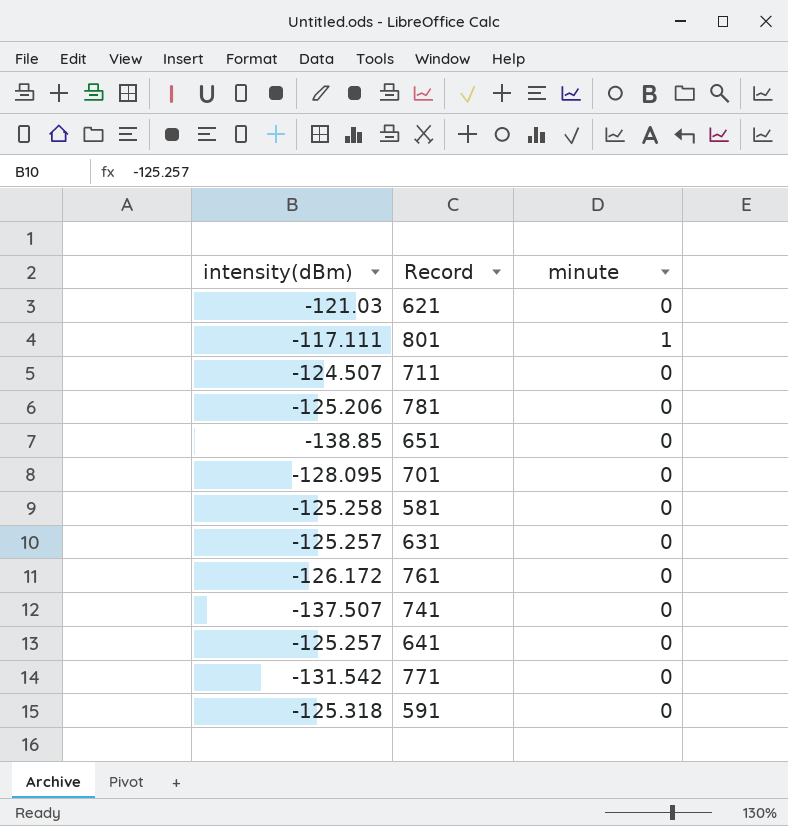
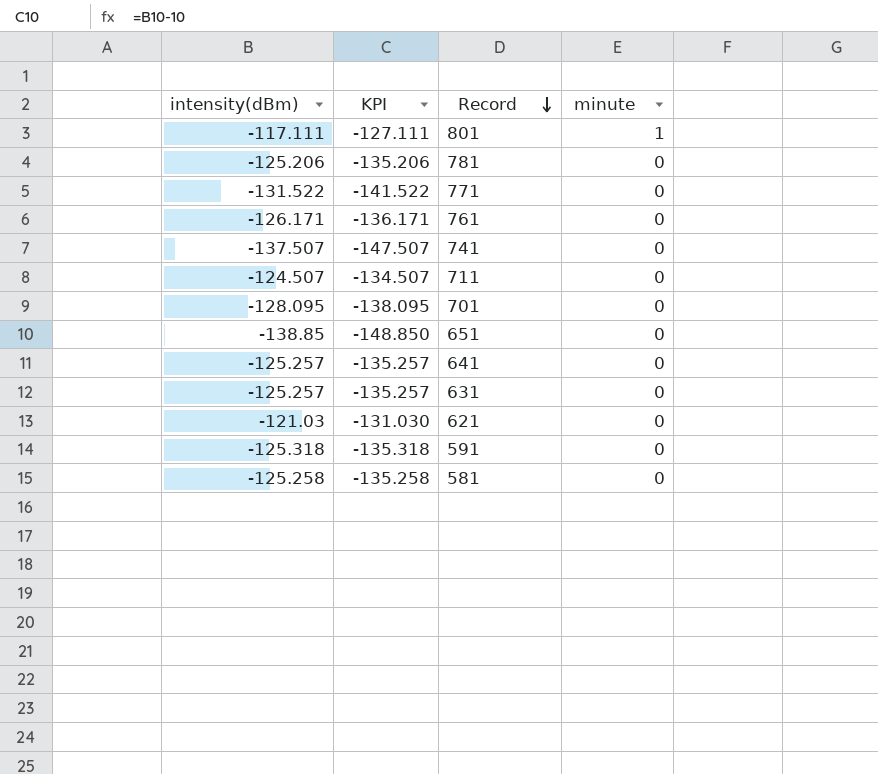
row order: none -> Record descending
column KPI | formula: none -> [intensity(dBm)] - 10
771 | intensity(dBm): -131.542 -> -131.522
761 | intensity(dBm): -126.172 -> -126.171

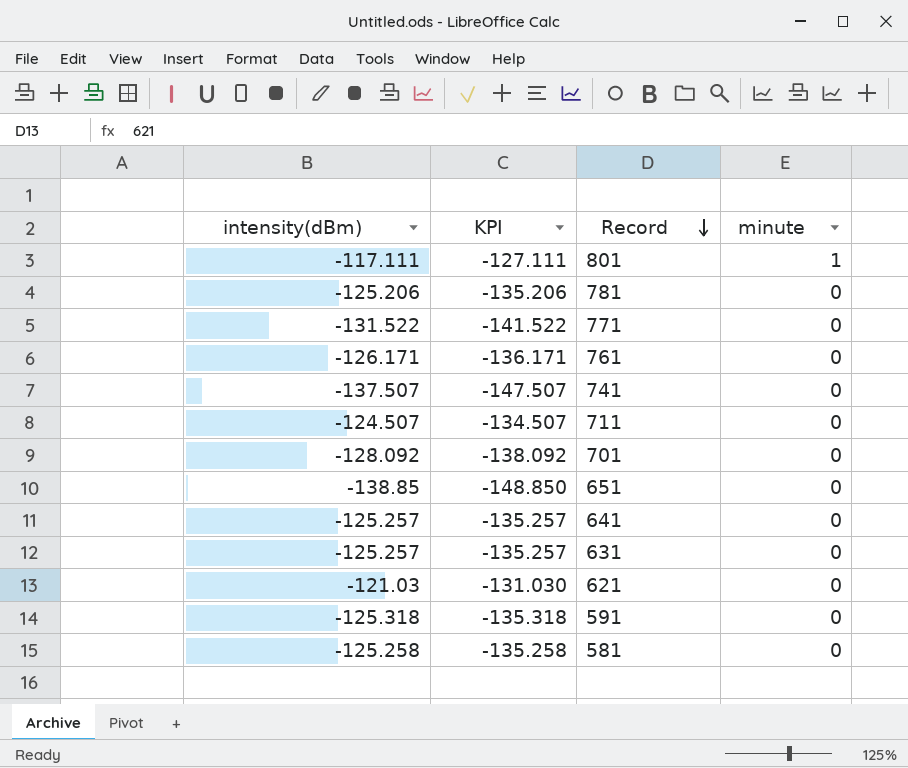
701 | intensity(dBm): -128.095 -> -128.092
701 | KPI: -138.095 -> -138.092

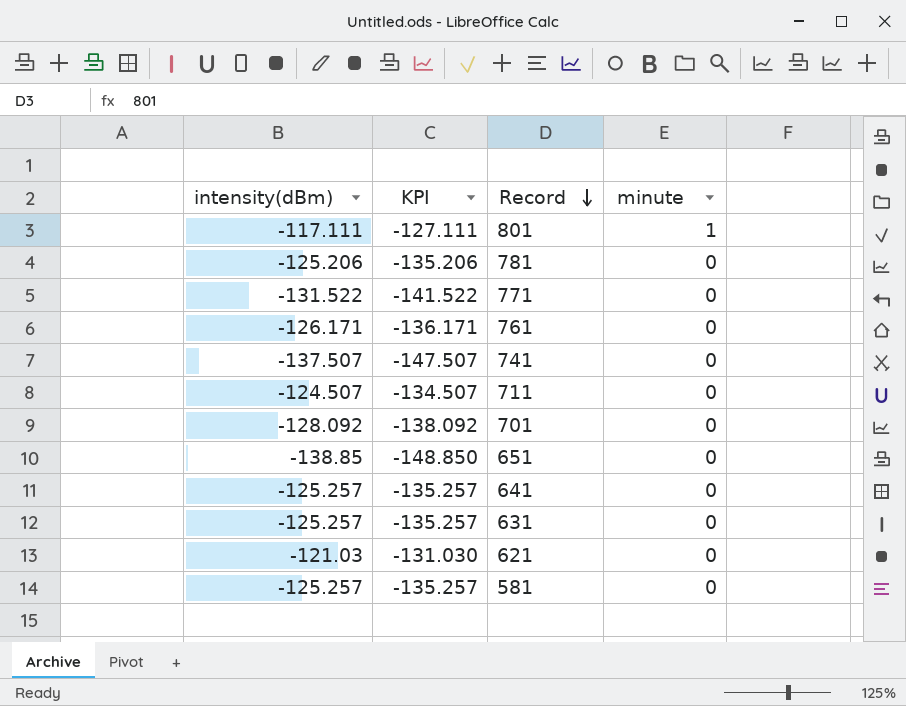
row 591: -125.318 | -135.318 | 0 -> none
581 | intensity(dBm): -125.258 -> -125.257
581 | KPI: -135.258 -> -135.257

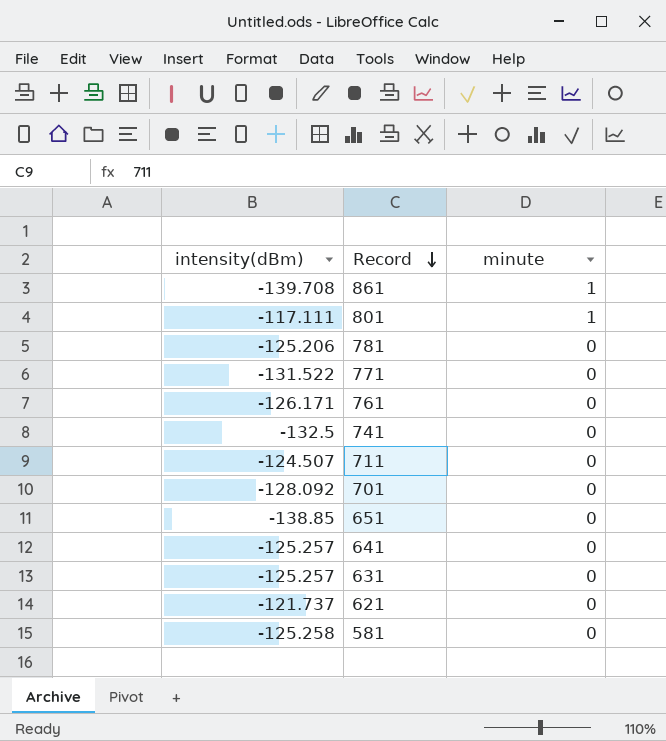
column KPI | formula: [intensity(dBm)] - 10 -> none
row 861: none -> -139.708 | 1
741 | intensity(dBm): -137.507 -> -132.5
621 | intensity(dBm): -121.03 -> -121.737
581 | intensity(dBm): -125.257 -> -125.258

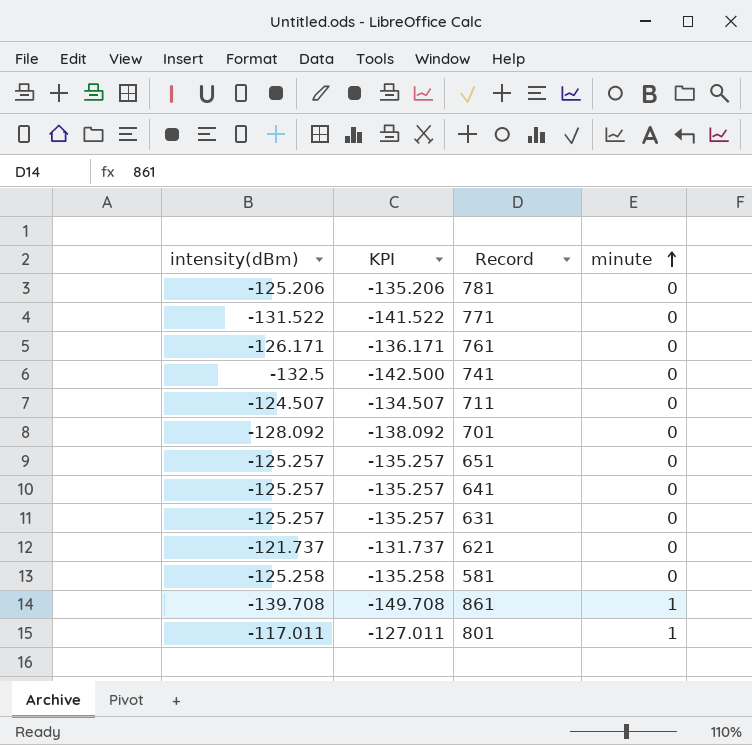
row order: Record descending -> minute ascending
column KPI | formula: none -> [intensity(dBm)] - 10
651 | intensity(dBm): -138.85 -> -125.257
801 | intensity(dBm): -117.111 -> -117.011

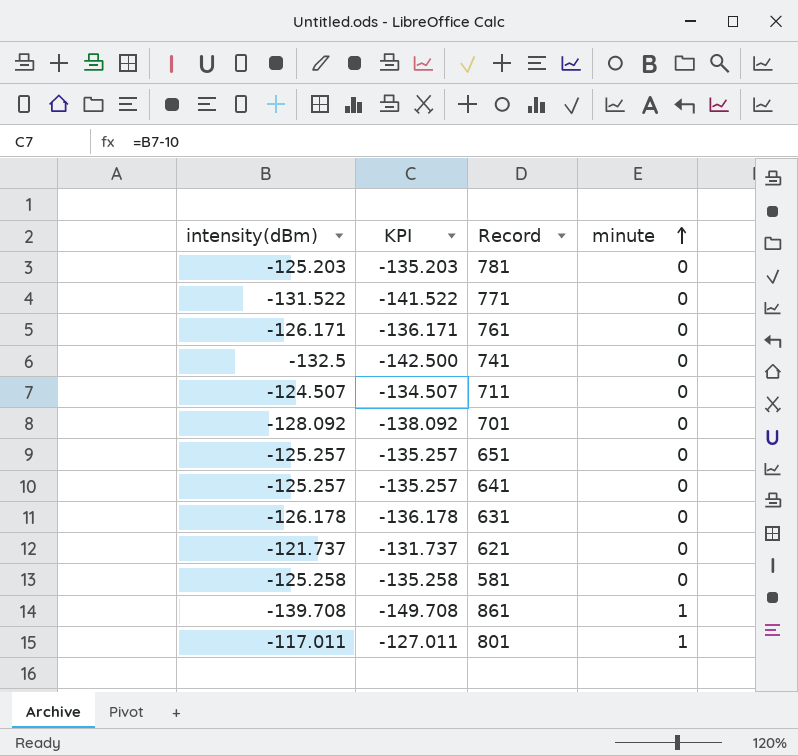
781 | intensity(dBm): -125.206 -> -125.203
781 | KPI: -135.206 -> -135.203
631 | intensity(dBm): -125.257 -> -126.178
631 | KPI: -135.257 -> -136.178

